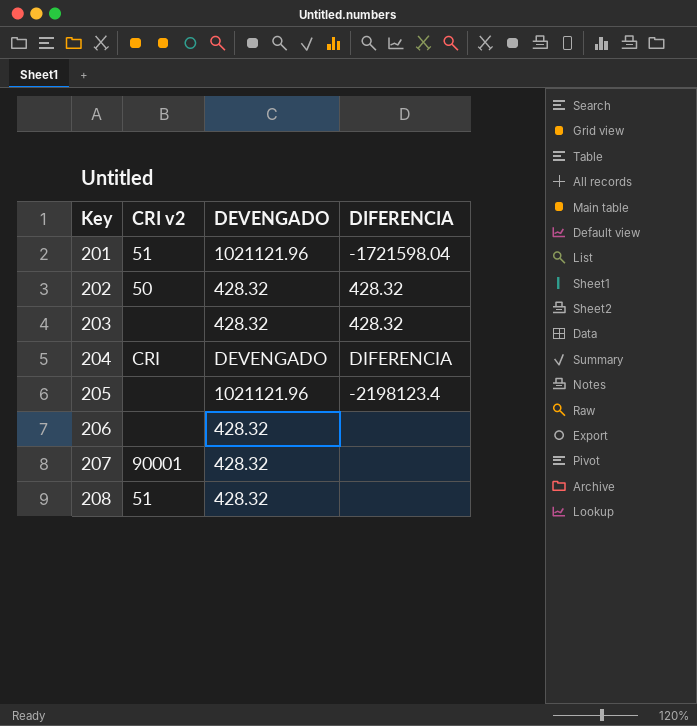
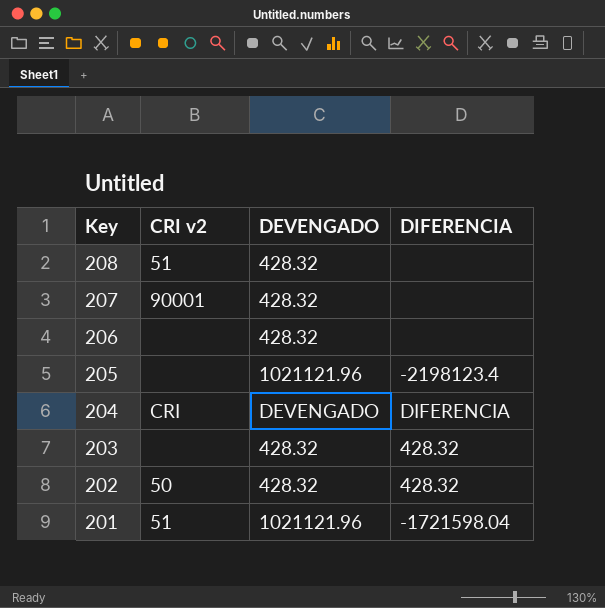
row order: Key ascending -> Key descending

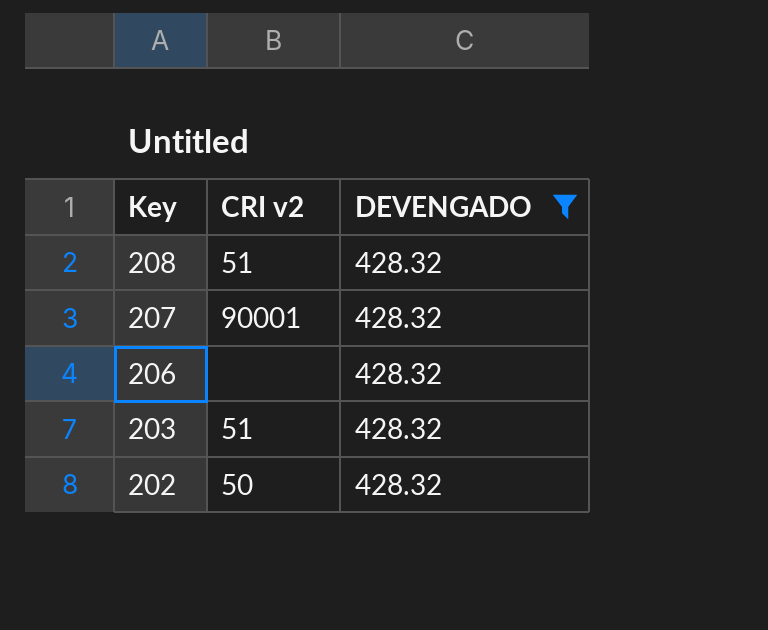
filter: none -> DEVENGADO = 428.32
column DIFERENCIA | position: 4 -> none
203 | CRI v2: none -> 51

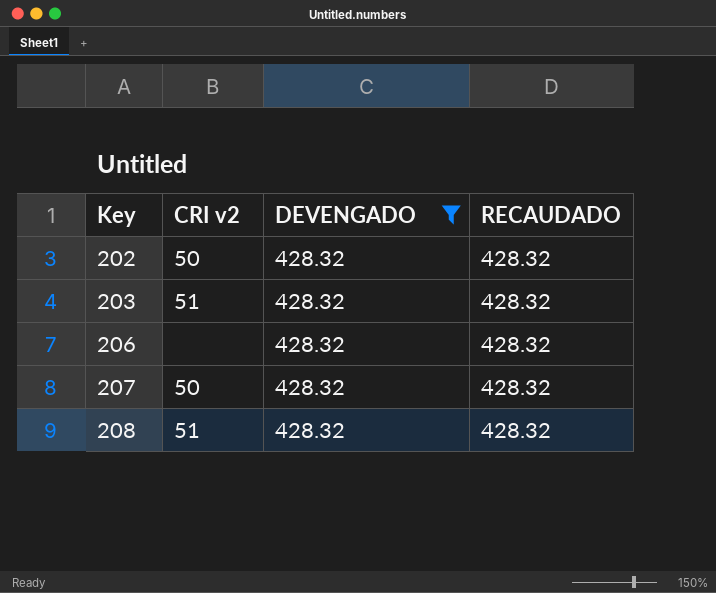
row order: Key descending -> Key ascending
column RECAUDADO | position: none -> 4
207 | CRI v2: 90001 -> 50

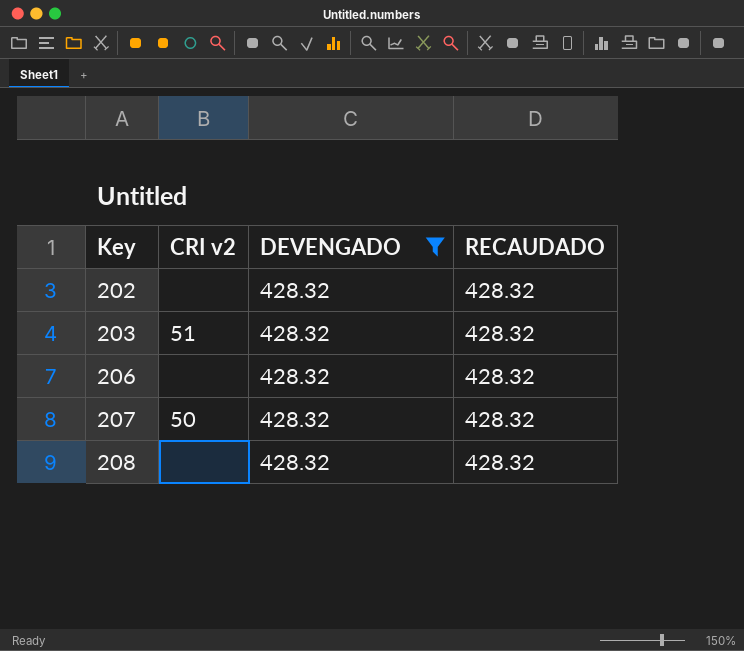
202 | CRI v2: 50 -> none
208 | CRI v2: 51 -> none

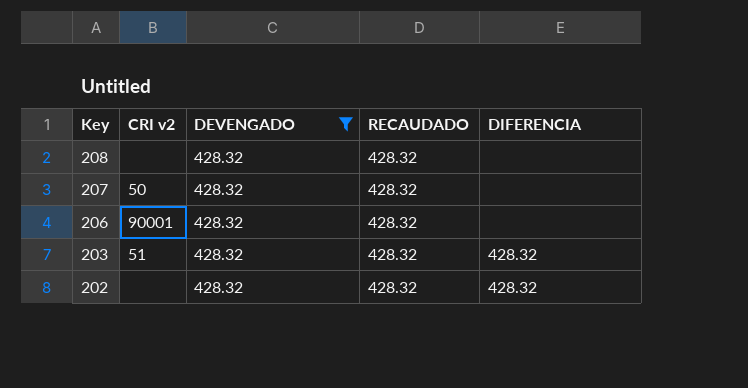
row order: Key ascending -> Key descending
column DIFERENCIA | position: none -> 5
206 | CRI v2: none -> 90001

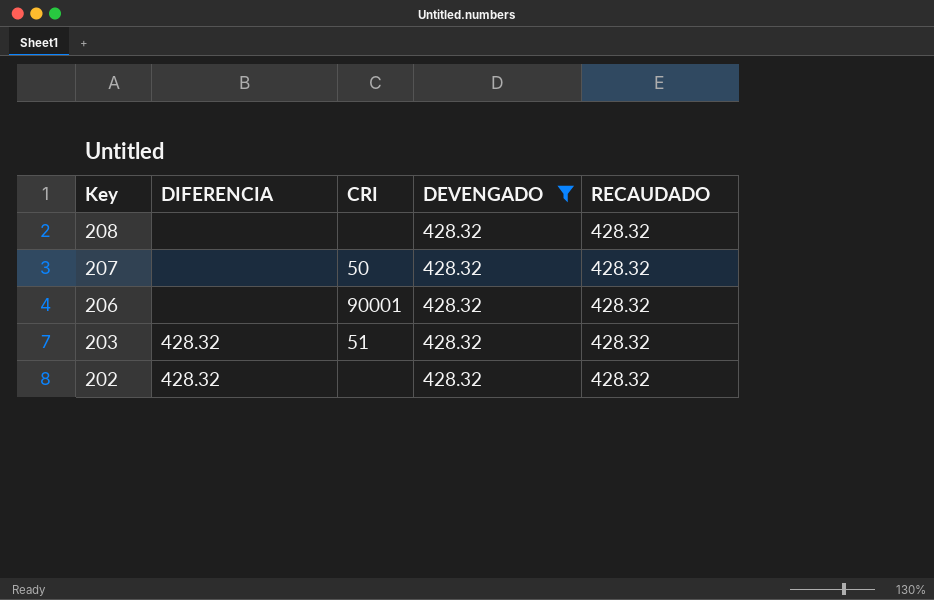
column DIFERENCIA | position: 5 -> 2
column name: CRI v2 -> CRI

